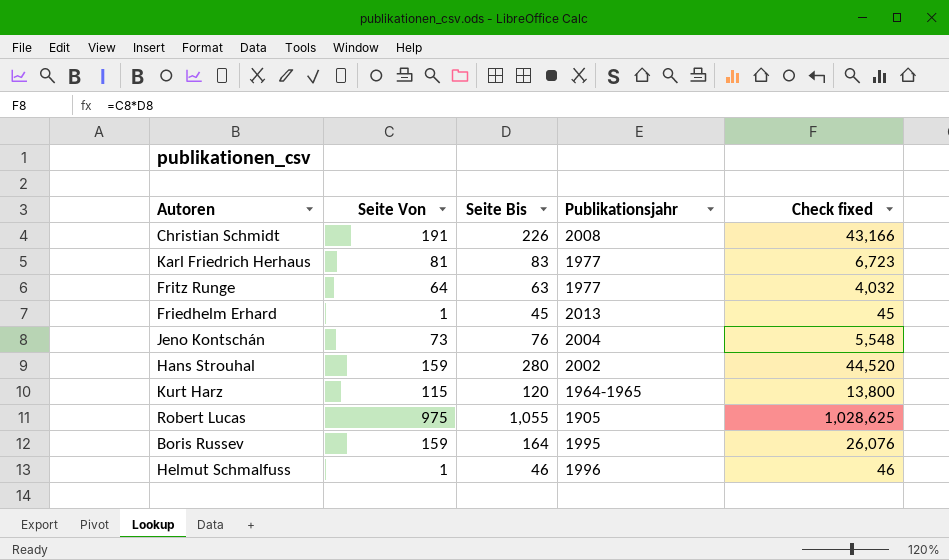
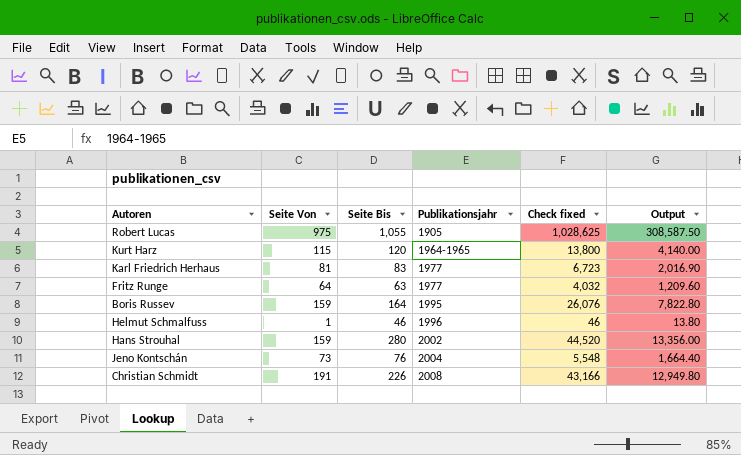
row order: none -> Publikationsjahr ascending
column Output | formula: none -> [Check fixed] * 0.3
row Friedhelm Erhard: 1 | 45 | 2013 | 45 -> none

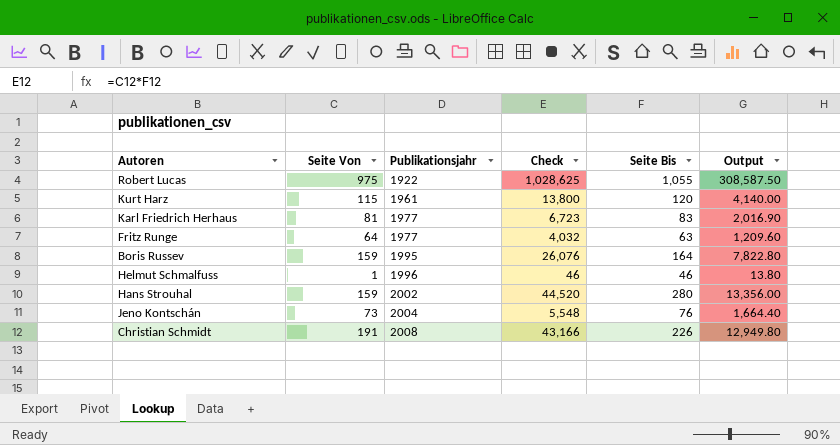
column name: Check fixed -> Check
column Seite Bis | position: 3 -> 5
Robert Lucas | Publikationsjahr: 1905 -> 1922
Kurt Harz | Publikationsjahr: 1964-1965 -> 1961

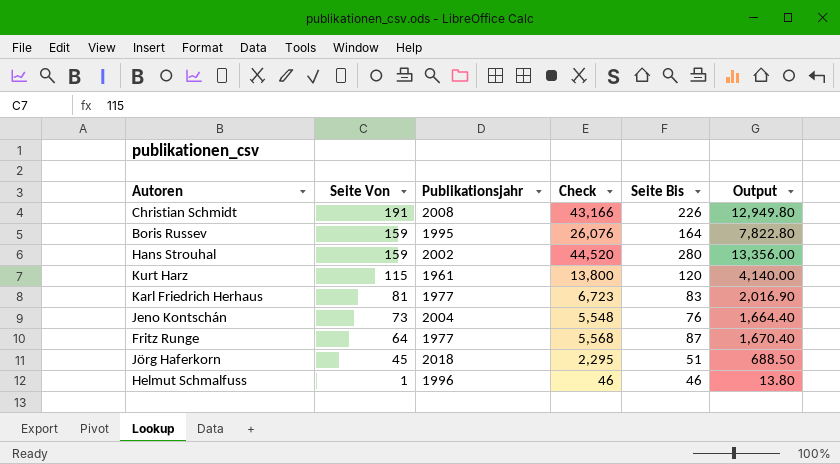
row order: Publikationsjahr ascending -> Seite Von descending
row Robert Lucas: 975 | 1922 | 1,028,625 | 1,055 | 308,587.50 -> none
Fritz Runge | Check: 4,032 -> 5,568
Fritz Runge | Seite Bis: 63 -> 87
Fritz Runge | Output: 1,209.60 -> 1,670.40
row Jörg Haferkorn: none -> 45 | 2018 | 2,295 | 51 | 688.50

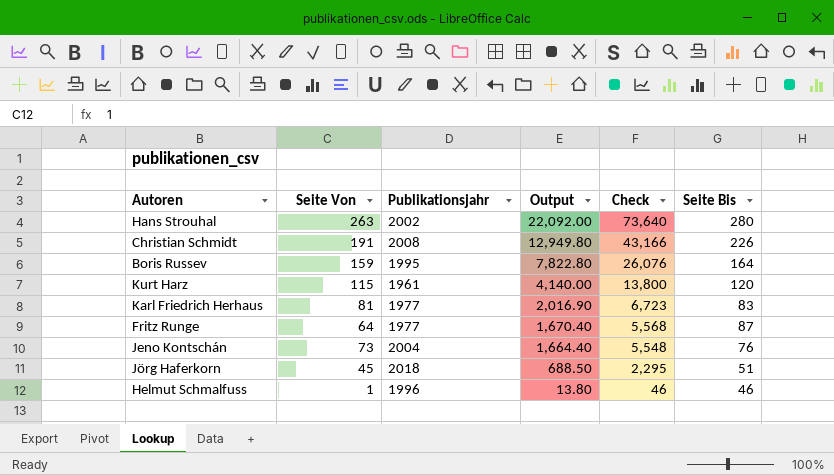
row order: Seite Von descending -> Output descending
column Output | position: 6 -> 4
Hans Strouhal | Seite Von: 159 -> 263
Hans Strouhal | Output: 13,356.00 -> 22,092.00
Hans Strouhal | Check: 44,520 -> 73,640

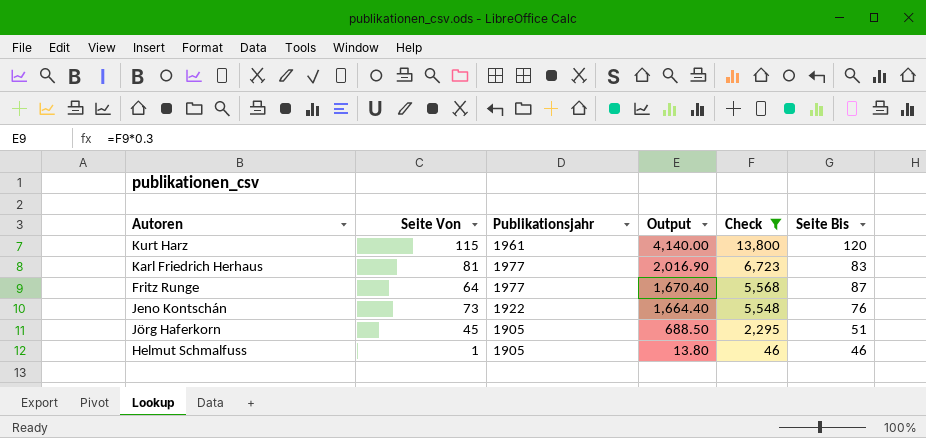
filter: none -> Check <= 13,800
Jeno Kontschán | Publikationsjahr: 2004 -> 1922
Jörg Haferkorn | Publikationsjahr: 2018 -> 1905
Helmut Schmalfuss | Publikationsjahr: 1996 -> 1905

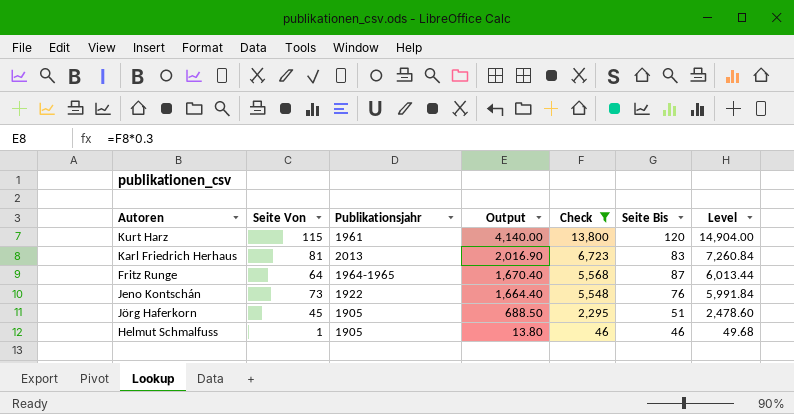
column Level | formula: none -> [Check] * 1.08
Karl Friedrich Herhaus | Publikationsjahr: 1977 -> 2013
Fritz Runge | Publikationsjahr: 1977 -> 1964-1965

